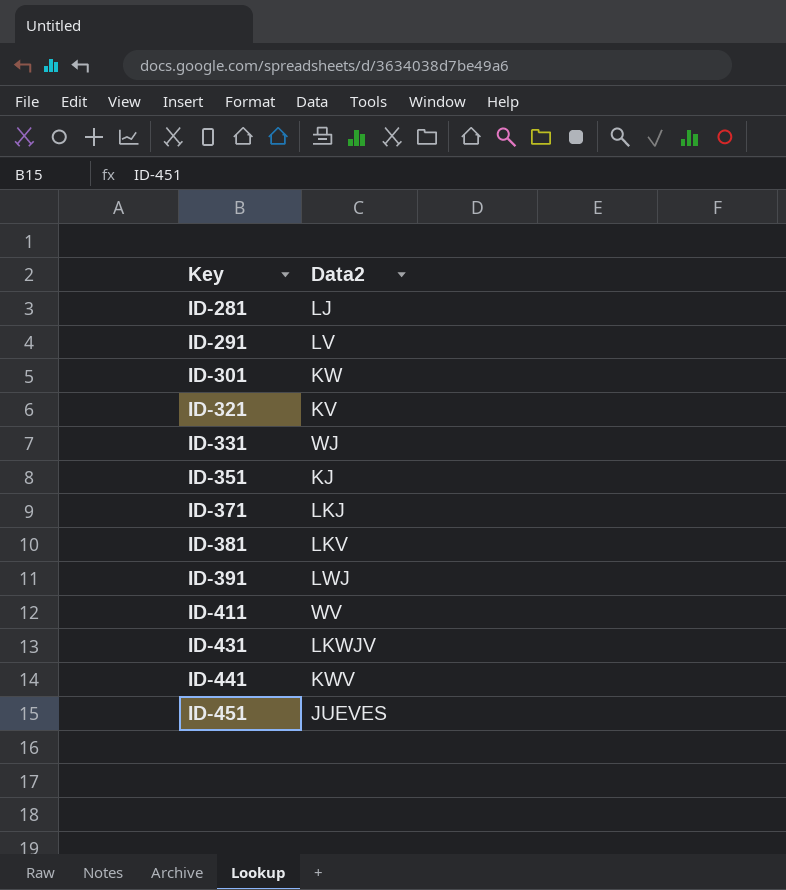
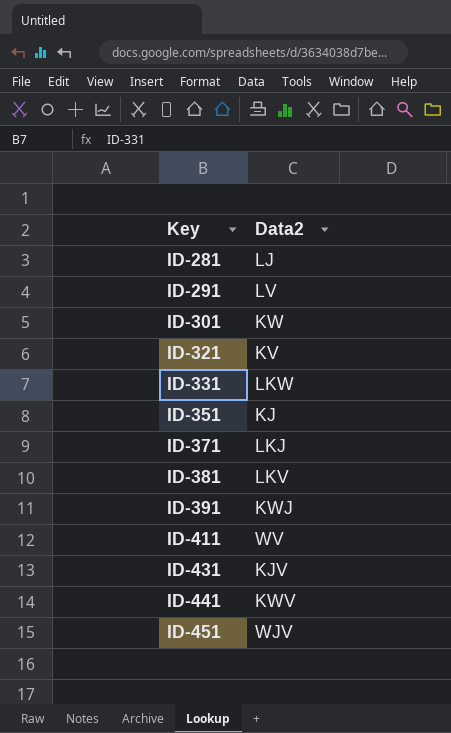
ID-331 | Data2: WJ -> LKW
ID-391 | Data2: LWJ -> KWJ
ID-431 | Data2: LKWJV -> KJV
ID-451 | Data2: JUEVES -> WJV

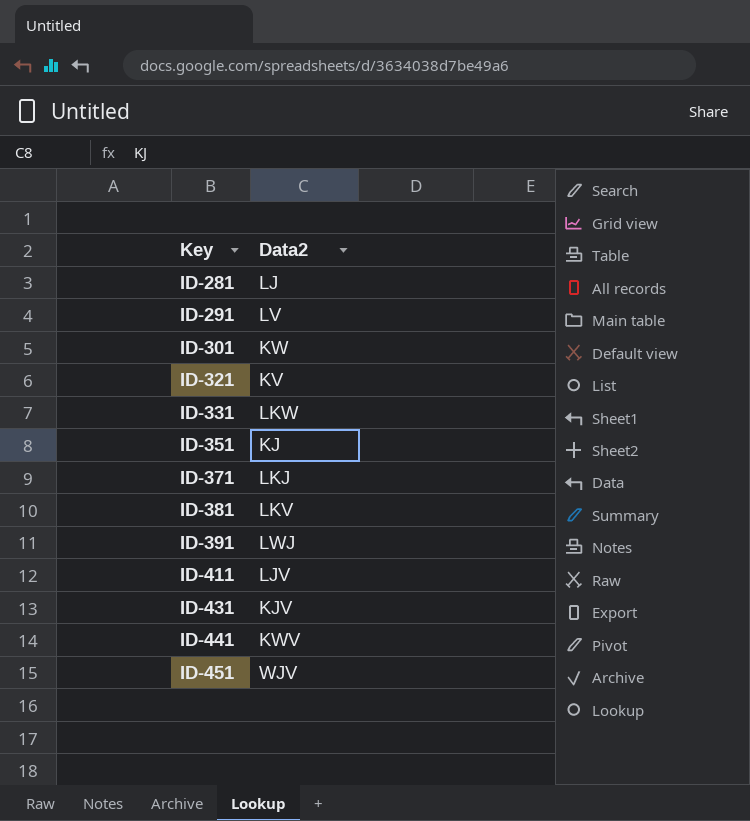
ID-391 | Data2: KWJ -> LWJ
ID-411 | Data2: WV -> LJV

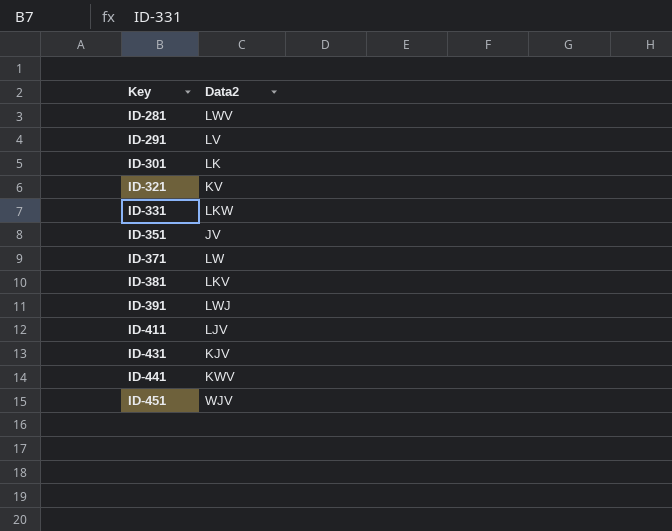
ID-281 | Data2: LJ -> LWV
ID-301 | Data2: KW -> LK
ID-351 | Data2: KJ -> JV
ID-371 | Data2: LKJ -> LW

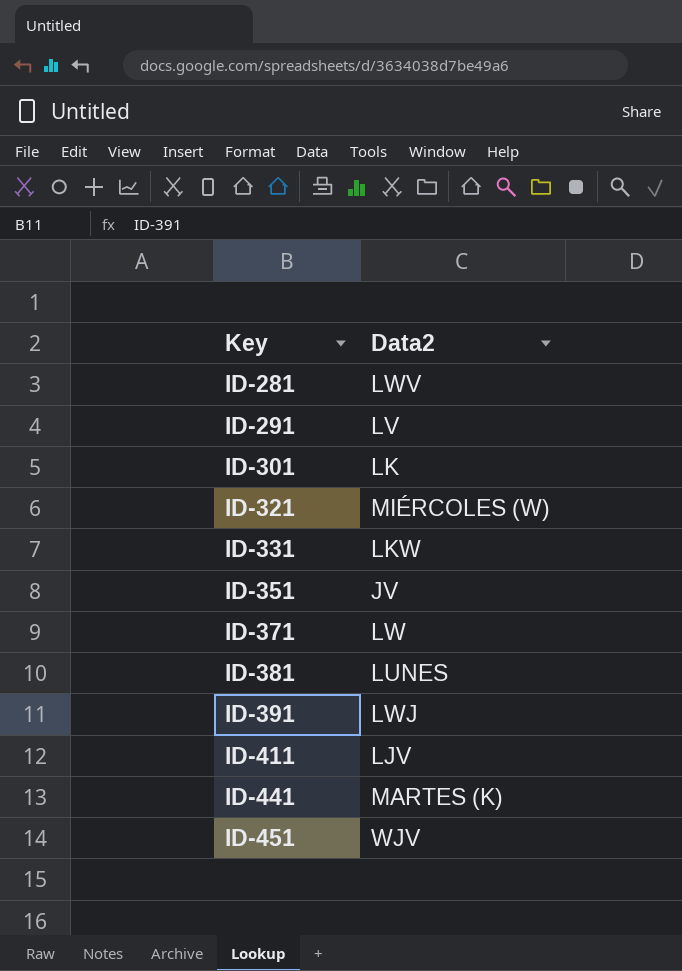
row ID-431: KJV -> none
ID-321 | Data2: KV -> MIÉRCOLES (W)
ID-381 | Data2: LKV -> LUNES
ID-441 | Data2: KWV -> MARTES (K)

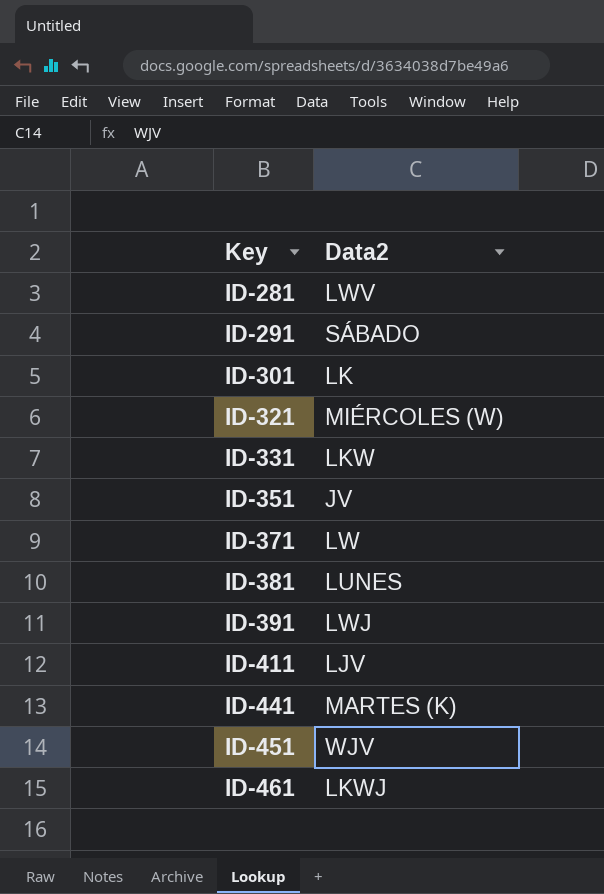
ID-291 | Data2: LV -> SÁBADO
row ID-461: none -> LKWJ

